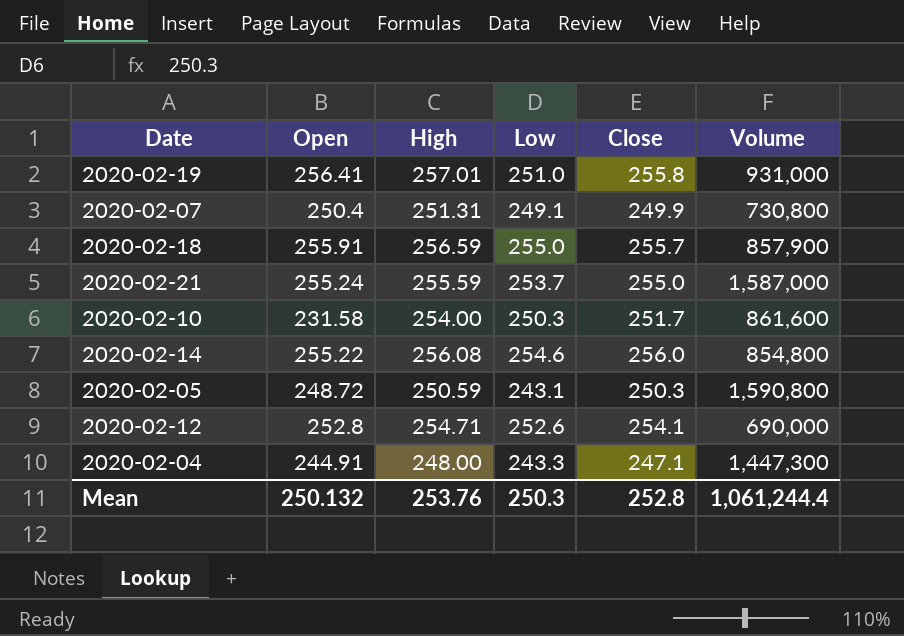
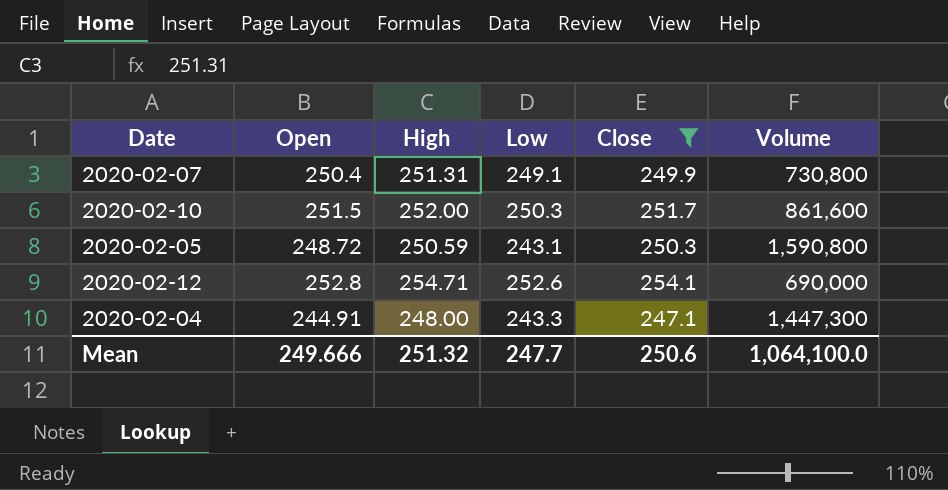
filter: none -> Close <= 254.1
2020-02-10 | Open: 231.58 -> 251.5
2020-02-10 | High: 254.00 -> 252.00
Mean | Open: 250.132 -> 249.666
Mean | High: 253.76 -> 251.32
Mean | Low: 250.3 -> 247.7
Mean | Close: 252.8 -> 250.6
Mean | Volume: 1,061,244.4 -> 1,064,100.0

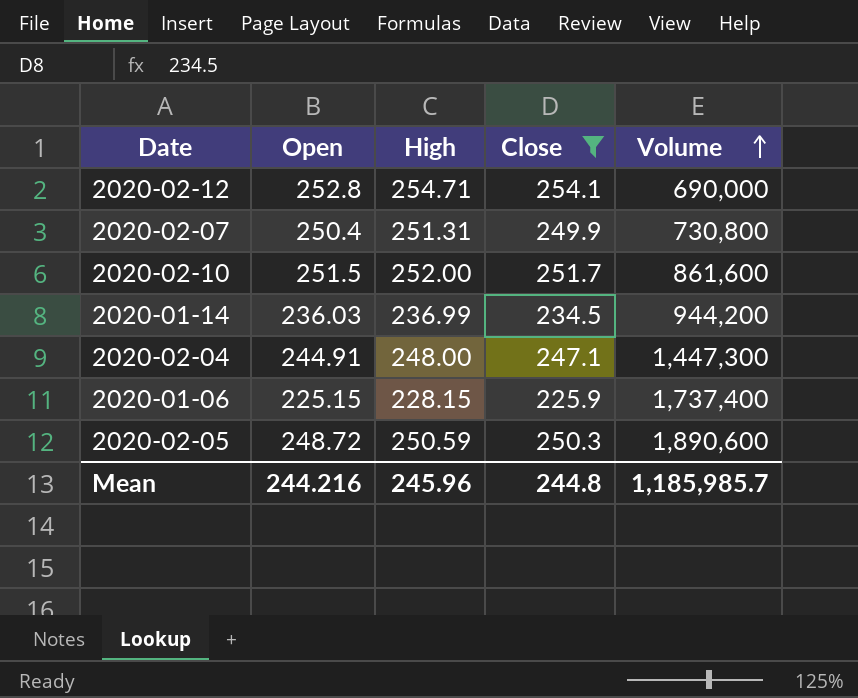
row order: none -> Volume ascending
column Low | position: 4 -> none
row 2020-01-14: none -> 236.03 | 236.99 | 234.5 | 944,200
row 2020-01-06: none -> 225.15 | 228.15 | 225.9 | 1,737,400
2020-02-05 | Volume: 1,590,800 -> 1,890,600
Mean | Open: 249.666 -> 244.216
Mean | High: 251.32 -> 245.96
Mean | Close: 250.6 -> 244.8
Mean | Volume: 1,064,100.0 -> 1,185,985.7

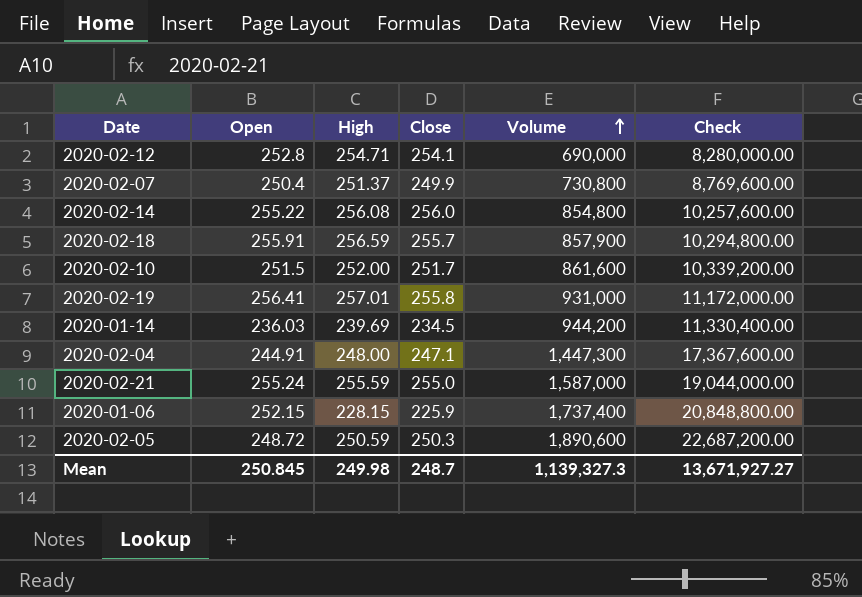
filter: Close <= 254.1 -> none
column Check | formula: none -> [Volume] * 12
2020-02-07 | High: 251.31 -> 251.37
2020-01-14 | High: 236.99 -> 239.69
2020-01-06 | Open: 225.15 -> 252.15
Mean | Open: 244.216 -> 250.845
Mean | High: 245.96 -> 249.98
Mean | Close: 244.8 -> 248.7
Mean | Volume: 1,185,985.7 -> 1,139,327.3

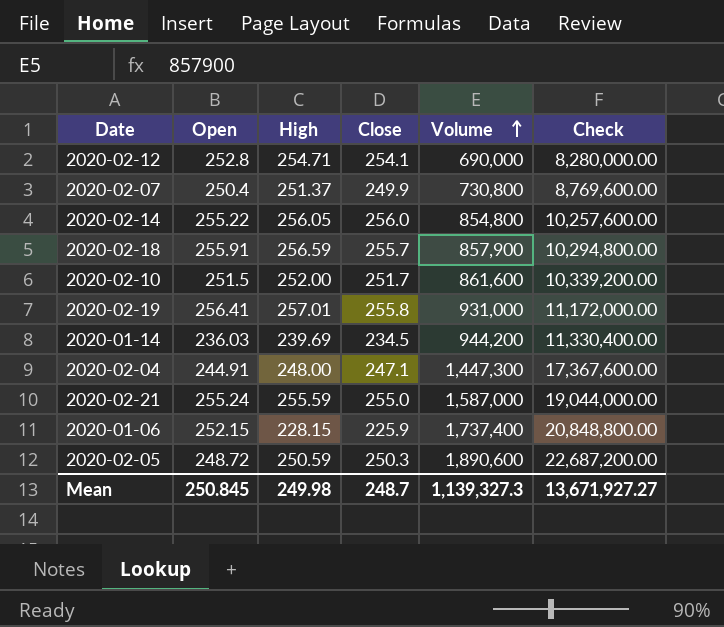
2020-02-14 | High: 256.08 -> 256.05

